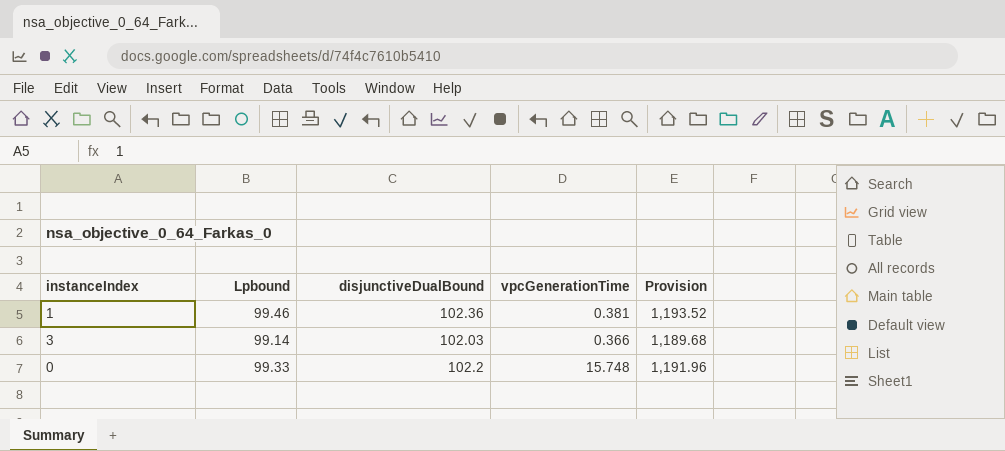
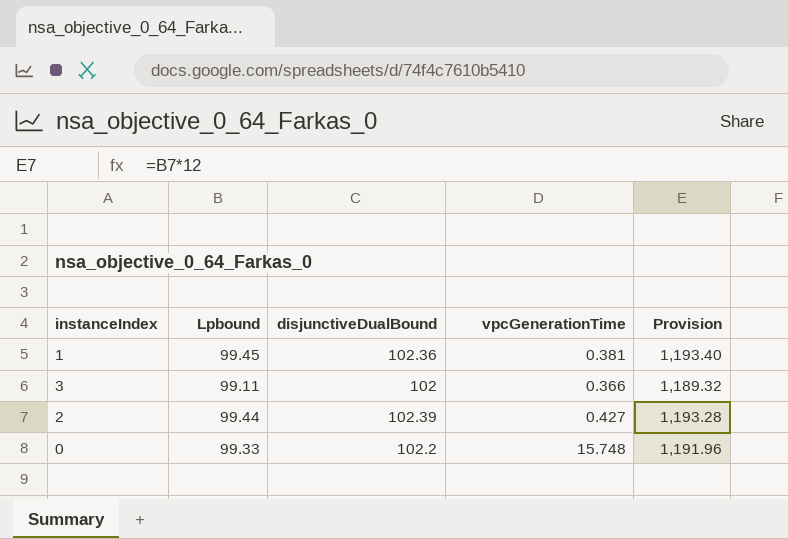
1 | Lpbound: 99.46 -> 99.45
1 | Provision: 1,193.52 -> 1,193.40
3 | Lpbound: 99.14 -> 99.11
3 | disjunctiveDualBound: 102.03 -> 102
3 | Provision: 1,189.68 -> 1,189.32
row 2: none -> 99.44 | 102.39 | 0.427 | 1,193.28

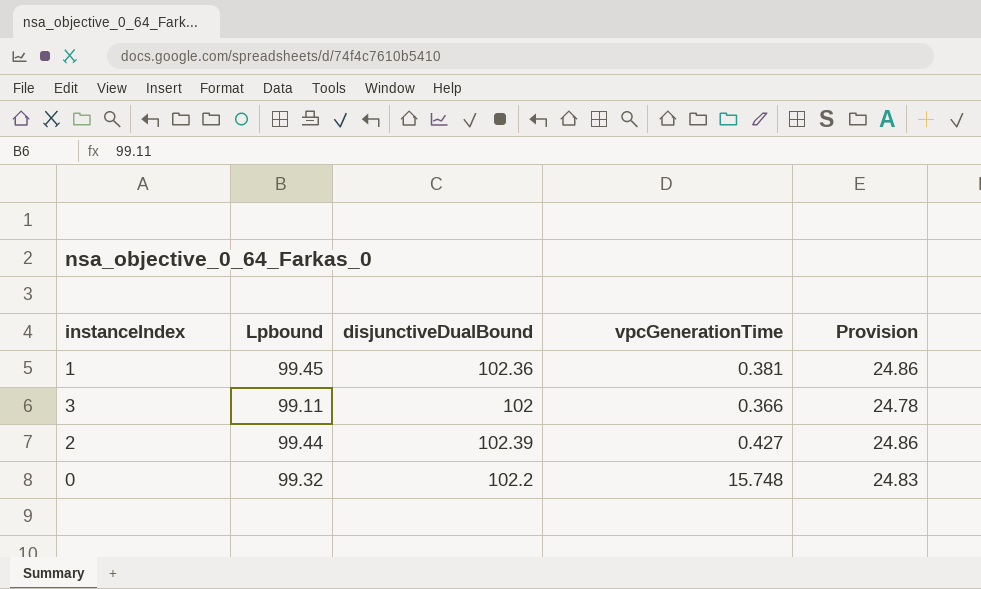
column Provision | formula: [Lpbound] * 12 -> [Lpbound] * 0.25
0 | Lpbound: 99.33 -> 99.32

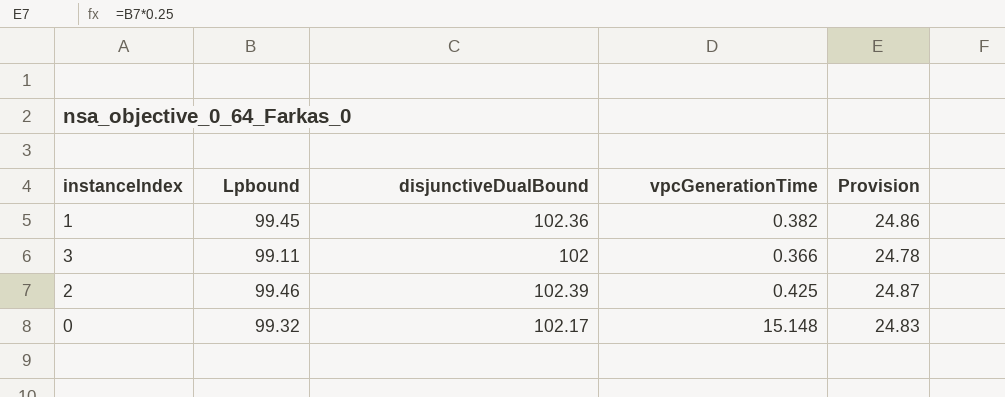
1 | vpcGenerationTime: 0.381 -> 0.382
2 | Lpbound: 99.44 -> 99.46
2 | vpcGenerationTime: 0.427 -> 0.425
2 | Provision: 24.86 -> 24.87
0 | disjunctiveDualBound: 102.2 -> 102.17
0 | vpcGenerationTime: 15.748 -> 15.148

